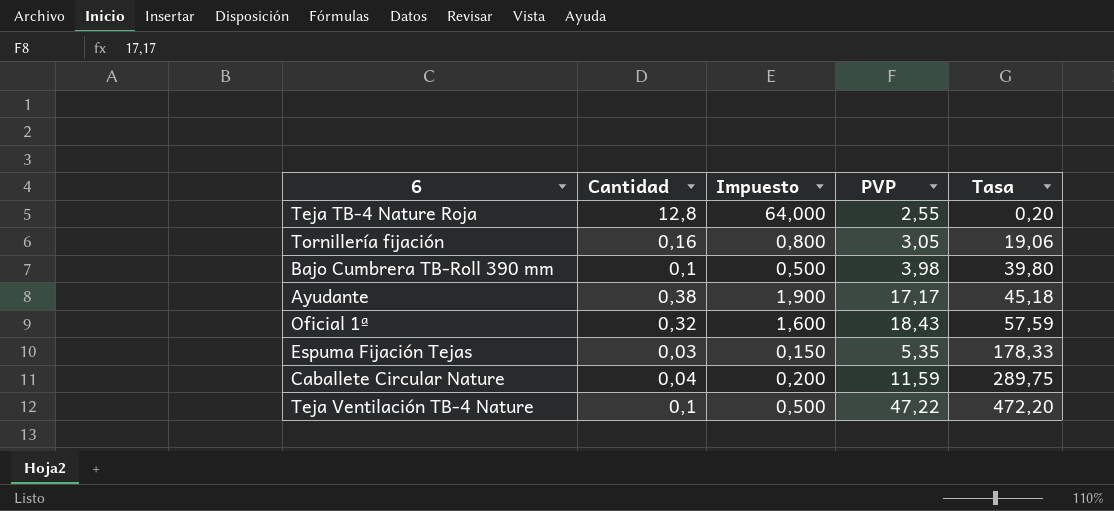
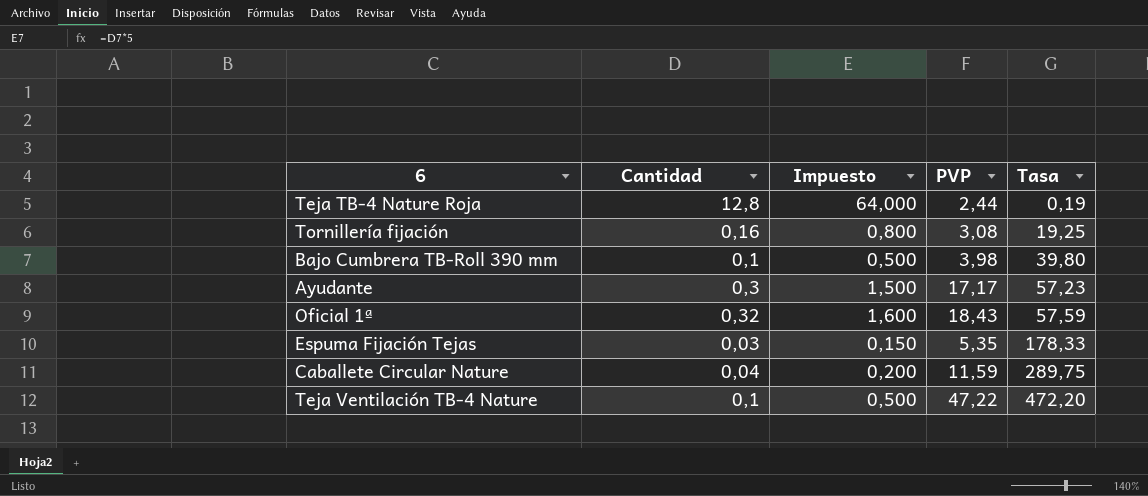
Teja TB-4 Nature Roja | PVP: 2,55 -> 2,44
Teja TB-4 Nature Roja | Tasa: 0,20 -> 0,19
Tornillería fijación | PVP: 3,05 -> 3,08
Tornillería fijación | Tasa: 19,06 -> 19,25
Ayudante | Cantidad: 0,38 -> 0,3
Ayudante | Impuesto: 1,900 -> 1,500
Ayudante | Tasa: 45,18 -> 57,23

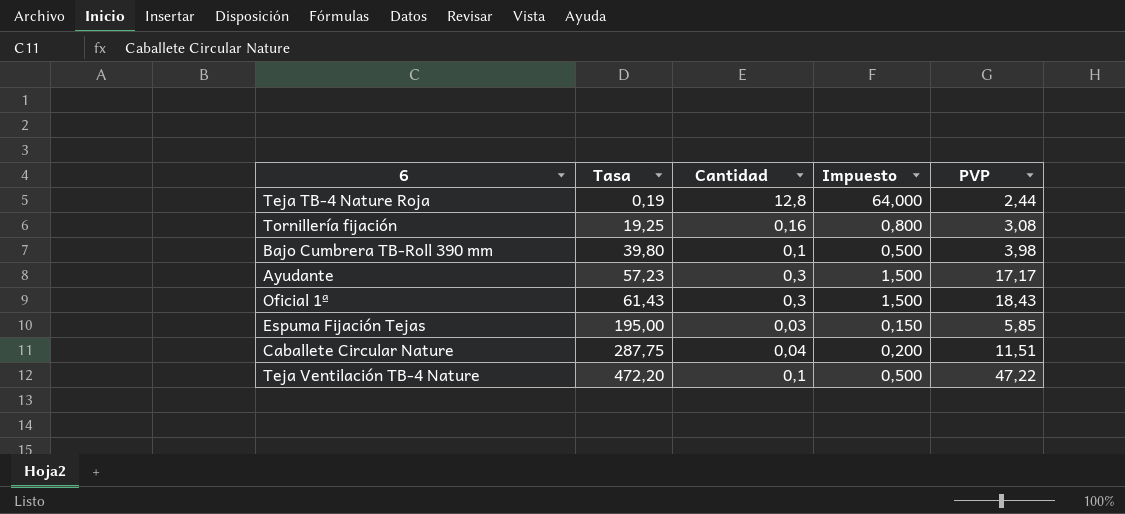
column Tasa | position: 5 -> 2
Oficial 1ª | Tasa: 57,59 -> 61,43
Oficial 1ª | Cantidad: 0,32 -> 0,3
Oficial 1ª | Impuesto: 1,600 -> 1,500
Espuma Fijación Tejas | Tasa: 178,33 -> 195,00
Espuma Fijación Tejas | PVP: 5,35 -> 5,85
Caballete Circular Nature | Tasa: 289,75 -> 287,75
Caballete Circular Nature | PVP: 11,59 -> 11,51

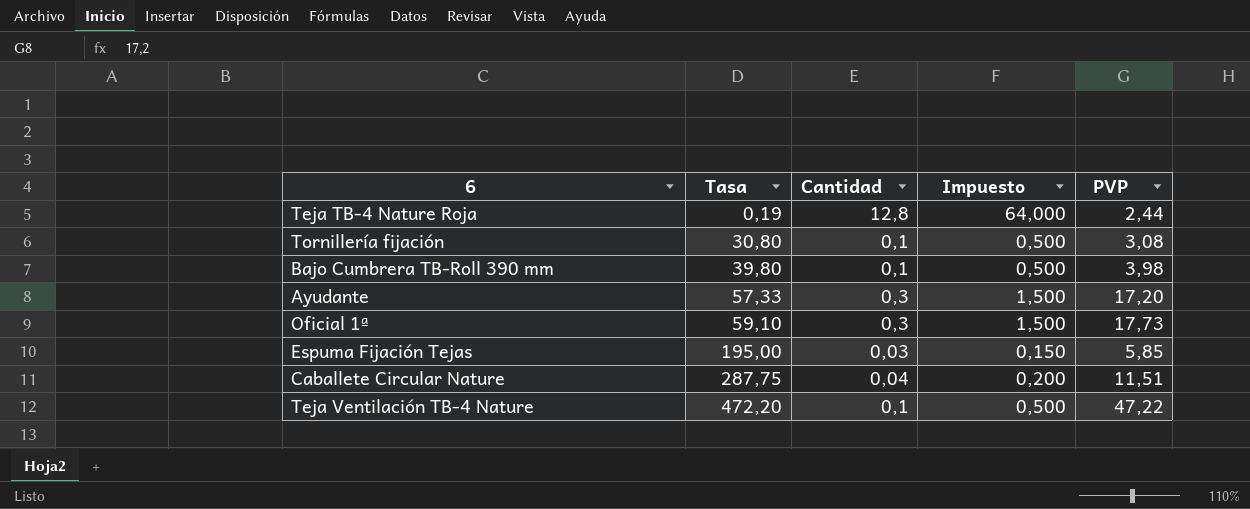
Tornillería fijación | Tasa: 19,25 -> 30,80
Tornillería fijación | Cantidad: 0,16 -> 0,1
Tornillería fijación | Impuesto: 0,800 -> 0,500
Ayudante | Tasa: 57,23 -> 57,33
Ayudante | PVP: 17,17 -> 17,20
Oficial 1ª | Tasa: 61,43 -> 59,10
Oficial 1ª | PVP: 18,43 -> 17,73

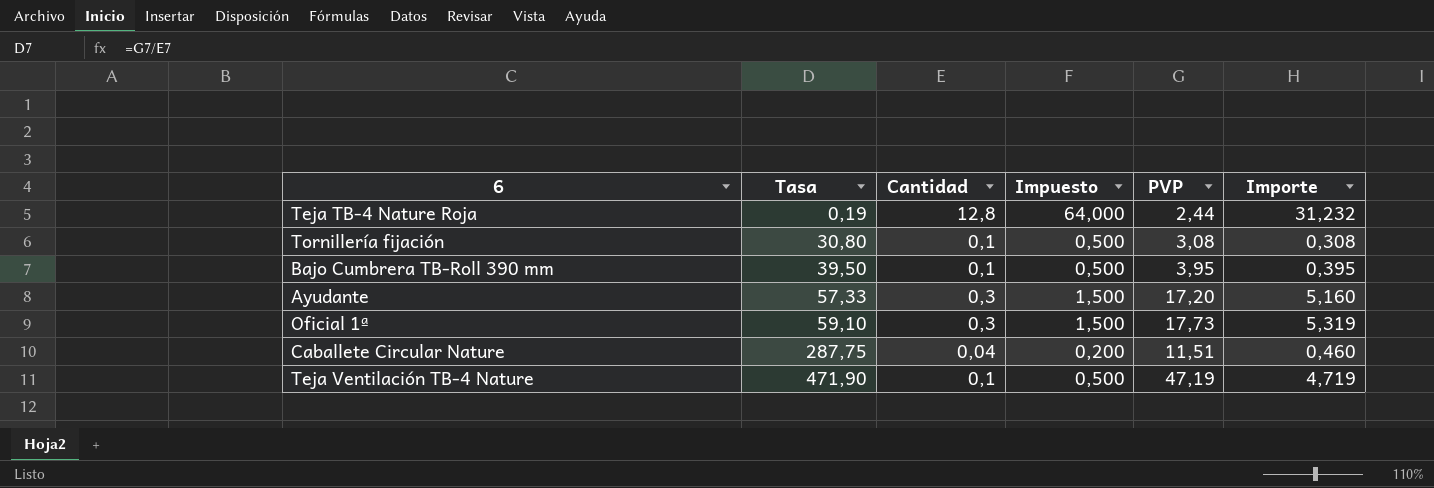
column Importe | formula: none -> [Cantidad] * [PVP]
row Espuma Fijación Tejas: 195,00 | 0,03 | 0,150 | 5,85 -> none
Bajo Cumbrera TB-Roll 390 mm | Tasa: 39,80 -> 39,50
Bajo Cumbrera TB-Roll 390 mm | PVP: 3,98 -> 3,95
Teja Ventilación TB-4 Nature | Tasa: 472,20 -> 471,90
Teja Ventilación TB-4 Nature | PVP: 47,22 -> 47,19

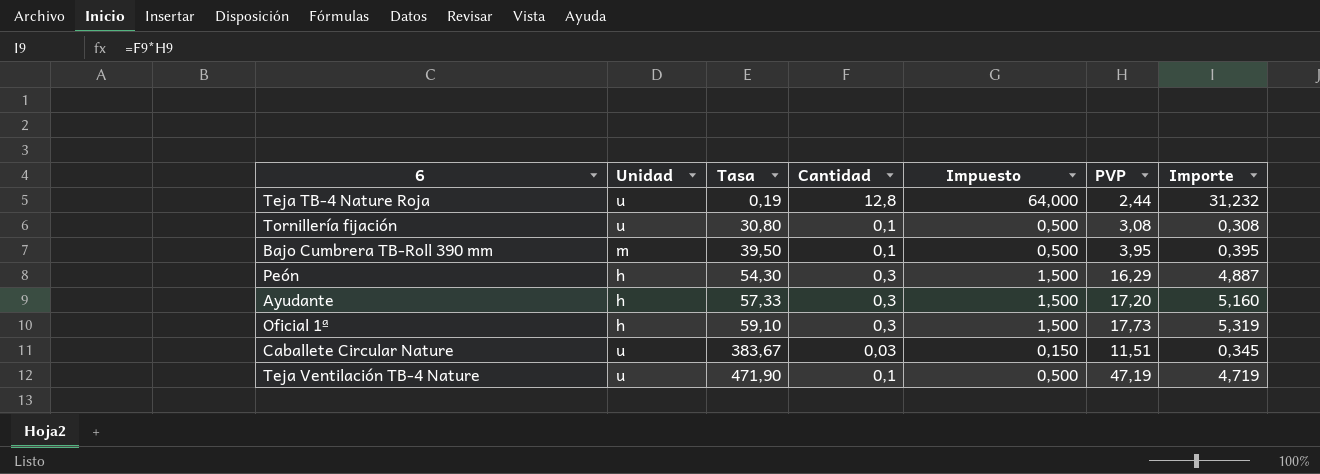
column Unidad | position: none -> 2
row Peón: none -> h | 54,30 | 0,3 | 1,500 | 16,29 | 4,887
Caballete Circular Nature | Tasa: 287,75 -> 383,67
Caballete Circular Nature | Cantidad: 0,04 -> 0,03
Caballete Circular Nature | Impuesto: 0,200 -> 0,150
Caballete Circular Nature | Importe: 0,460 -> 0,345

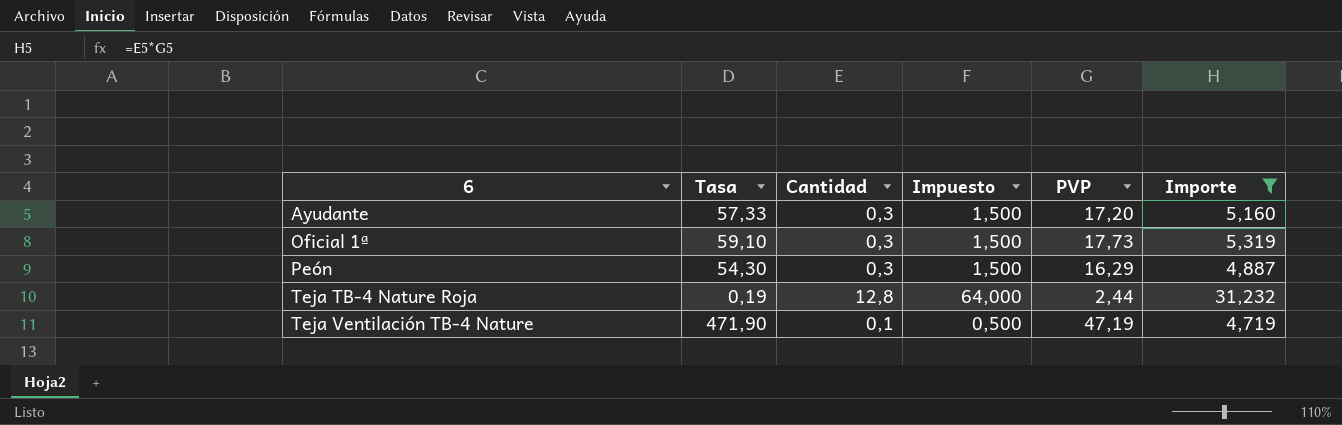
filter: none -> Importe >= 4,719
row order: Tasa ascending -> 6 ascending
column Unidad | position: 2 -> none

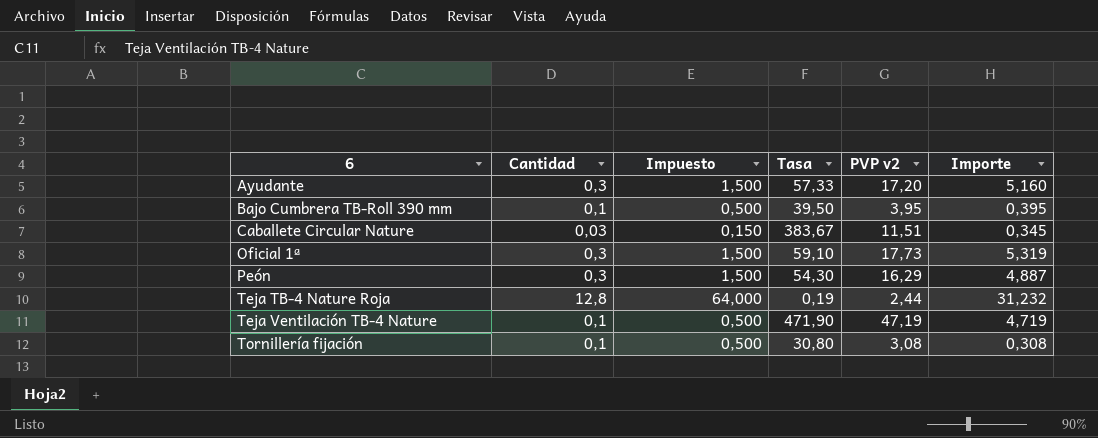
filter: Importe >= 4,719 -> none
column Tasa | position: 2 -> 4
column name: PVP -> PVP v2

